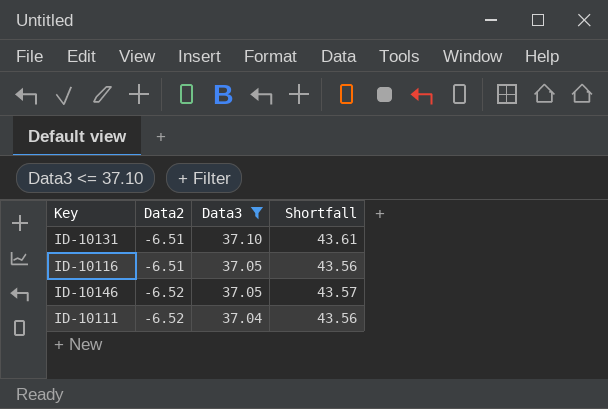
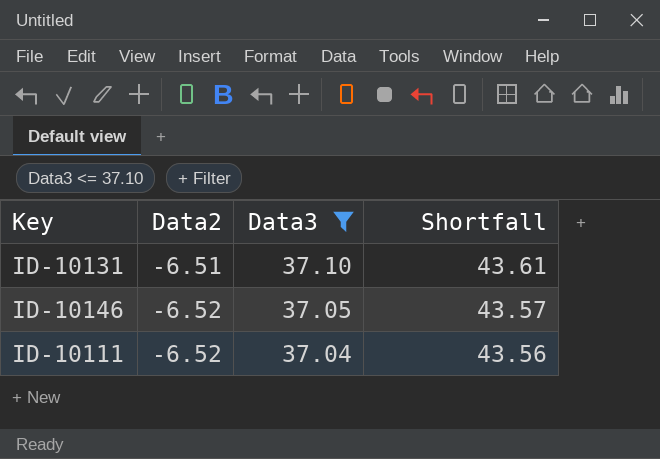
row ID-10116: -6.51 | 37.05 | 43.56 -> none

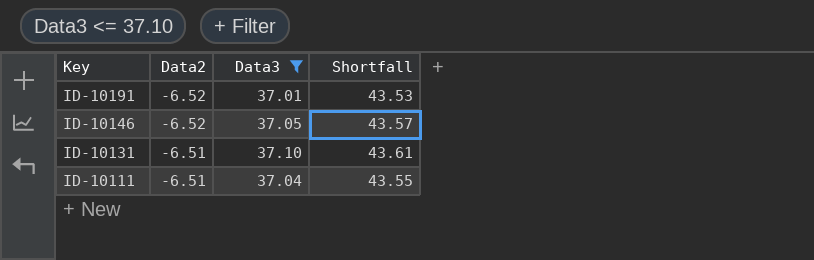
row order: Data2 descending -> Key descending
row ID-10191: none -> -6.52 | 37.01 | 43.53
ID-10111 | Data2: -6.52 -> -6.51
ID-10111 | Shortfall: 43.56 -> 43.55

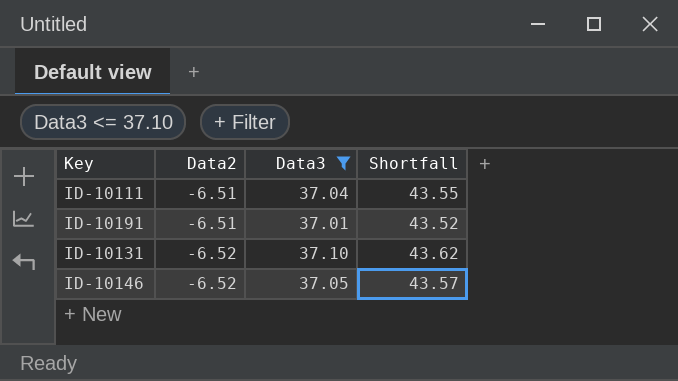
row order: Key descending -> Data2 descending
ID-10191 | Data2: -6.52 -> -6.51
ID-10191 | Shortfall: 43.53 -> 43.52
ID-10131 | Data2: -6.51 -> -6.52
ID-10131 | Shortfall: 43.61 -> 43.62

